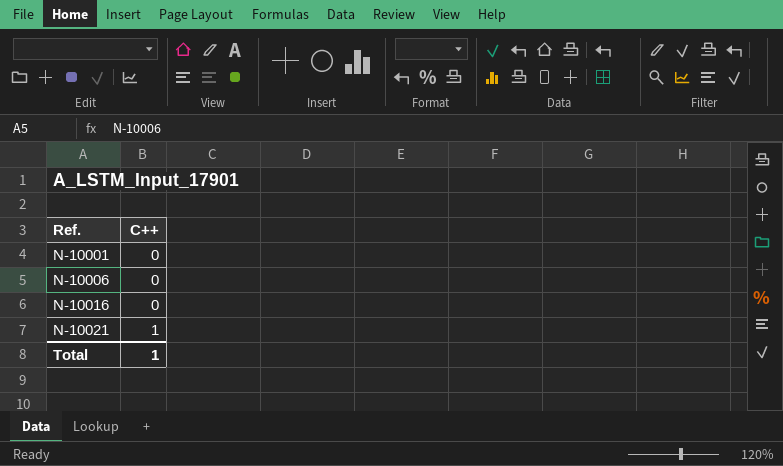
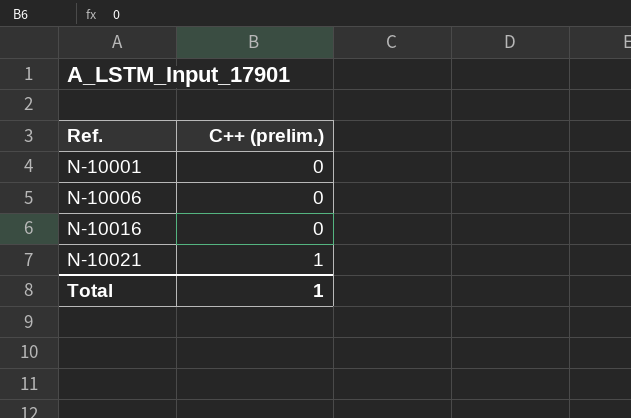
column name: C++ -> C++ (prelim.)

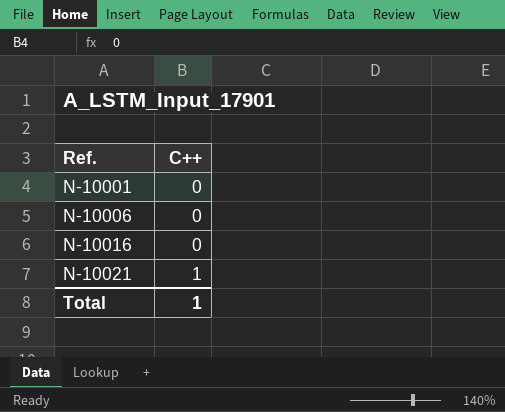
column name: C++ (prelim.) -> C++

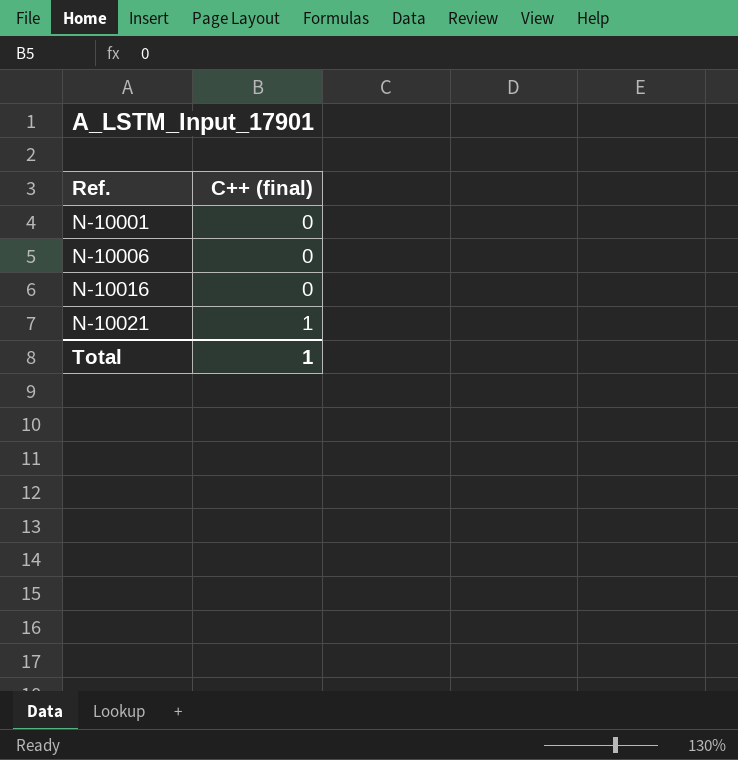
column name: C++ -> C++ (final)

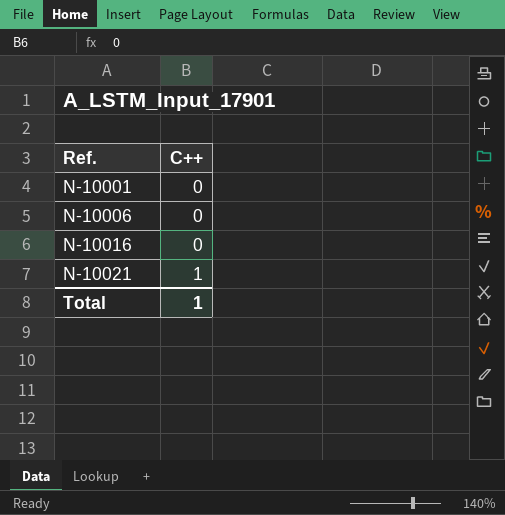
column name: C++ (final) -> C++

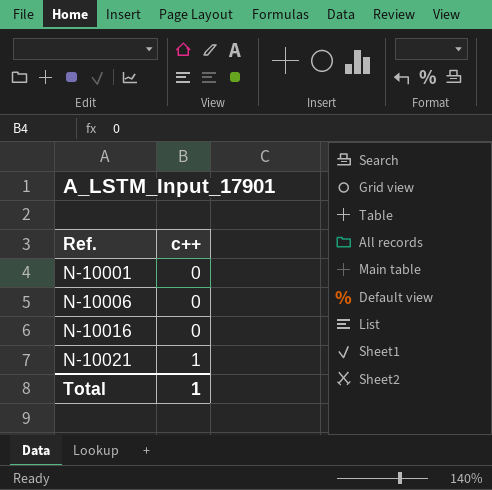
column name: C++ -> c++

